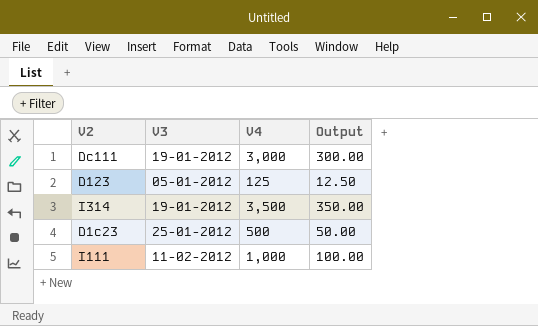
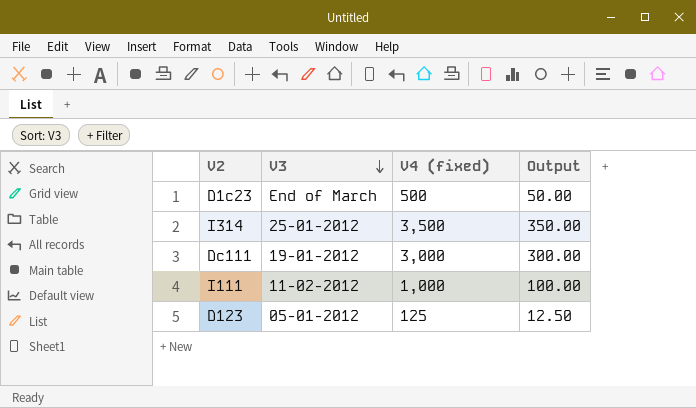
row order: none -> V3 descending
column name: V4 -> V4 (fixed)
D1c23 | V3: 25-01-2012 -> End of March
I314 | V3: 19-01-2012 -> 25-01-2012

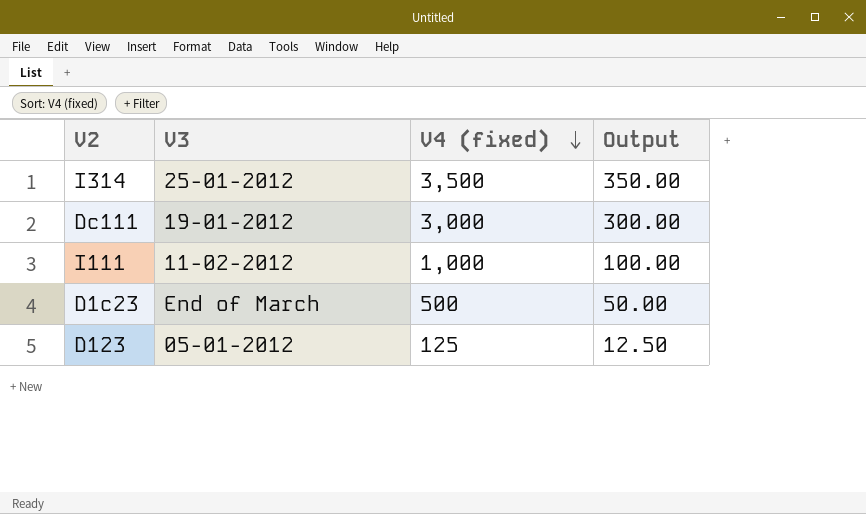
row order: V3 descending -> V4 (fixed) descending

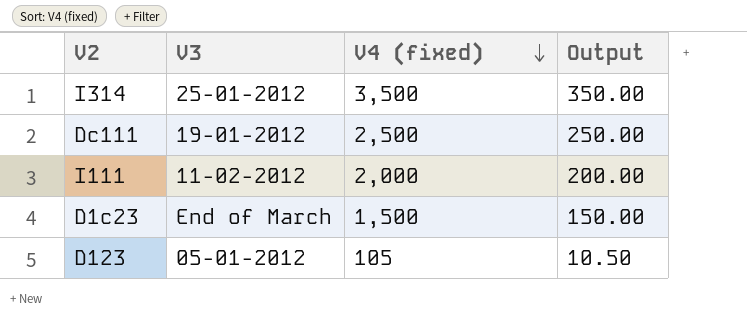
Dc111 | V4 (fixed): 3,000 -> 2,500
Dc111 | Output: 300.00 -> 250.00
I111 | V4 (fixed): 1,000 -> 2,000
I111 | Output: 100.00 -> 200.00
D1c23 | V4 (fixed): 500 -> 1,500
D1c23 | Output: 50.00 -> 150.00
D123 | V4 (fixed): 125 -> 105
D123 | Output: 12.50 -> 10.50

